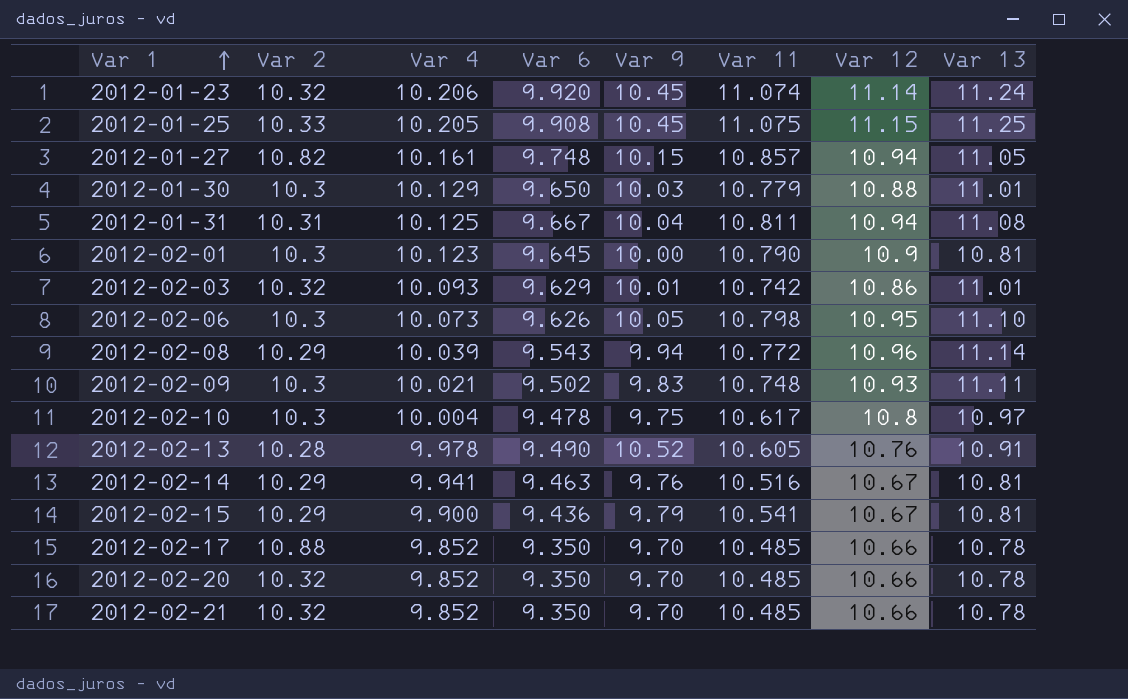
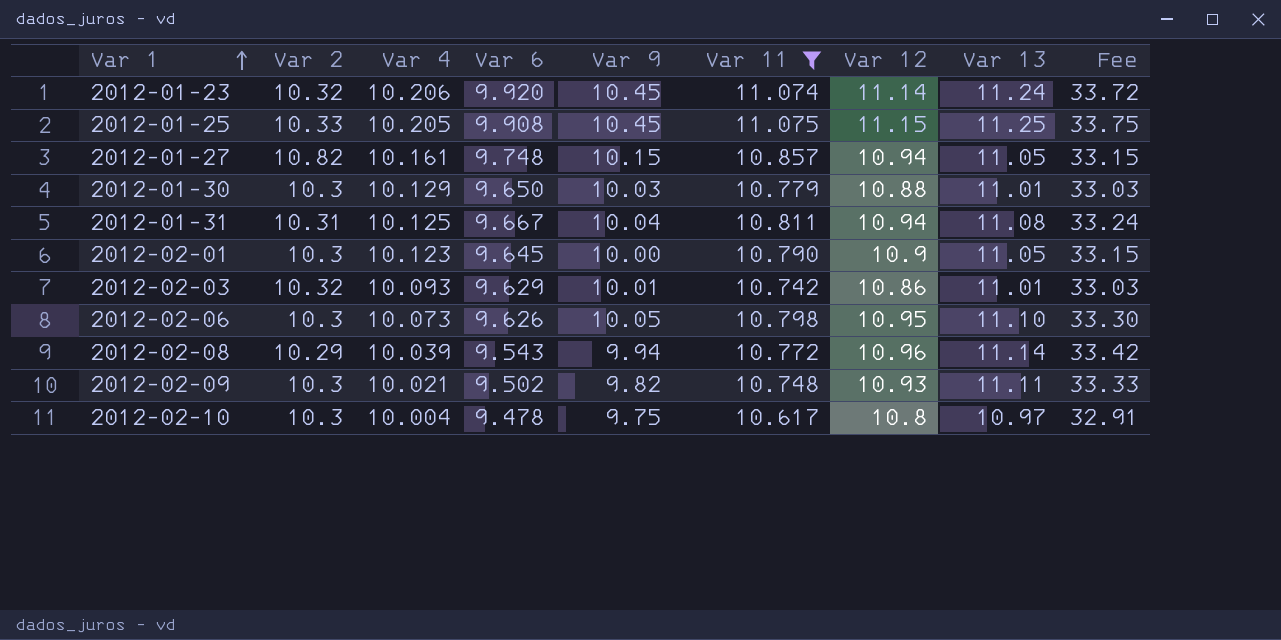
filter: none -> Var 11 >= 10.617
column Fee | formula: none -> [Var 13] * 3
2012-02-01 | Var 13: 10.81 -> 11.05
2012-02-09 | Var 9: 9.83 -> 9.82

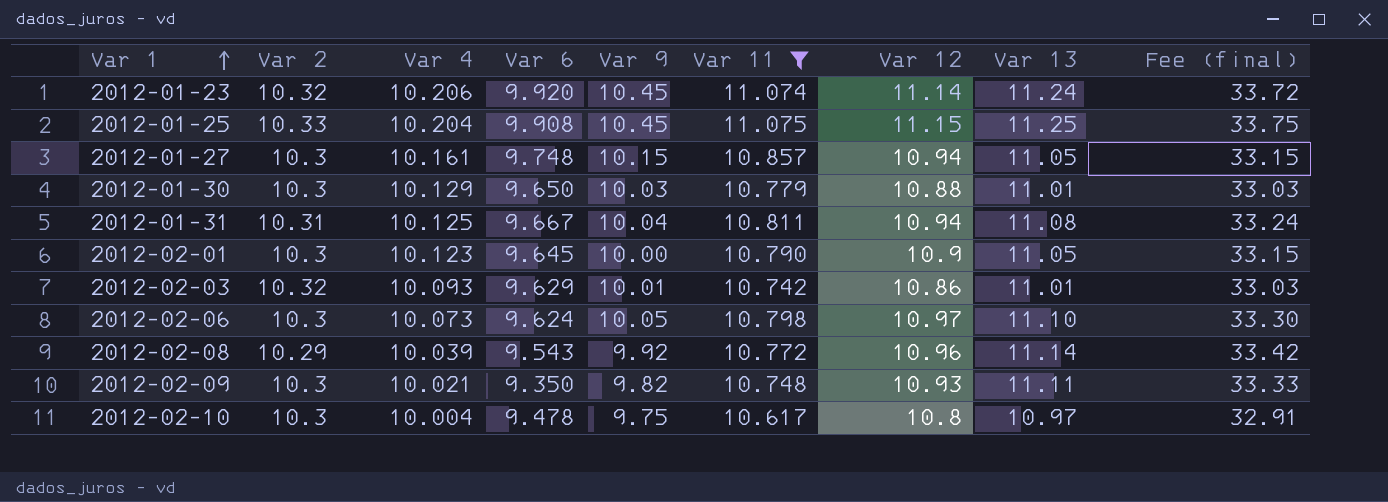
column name: Fee -> Fee (final)
2012-01-25 | Var 4: 10.205 -> 10.204
2012-01-27 | Var 2: 10.82 -> 10.3
2012-02-06 | Var 6: 9.626 -> 9.624
2012-02-06 | Var 12: 10.95 -> 10.97
2012-02-08 | Var 9: 9.94 -> 9.92
2012-02-09 | Var 6: 9.502 -> 9.350

